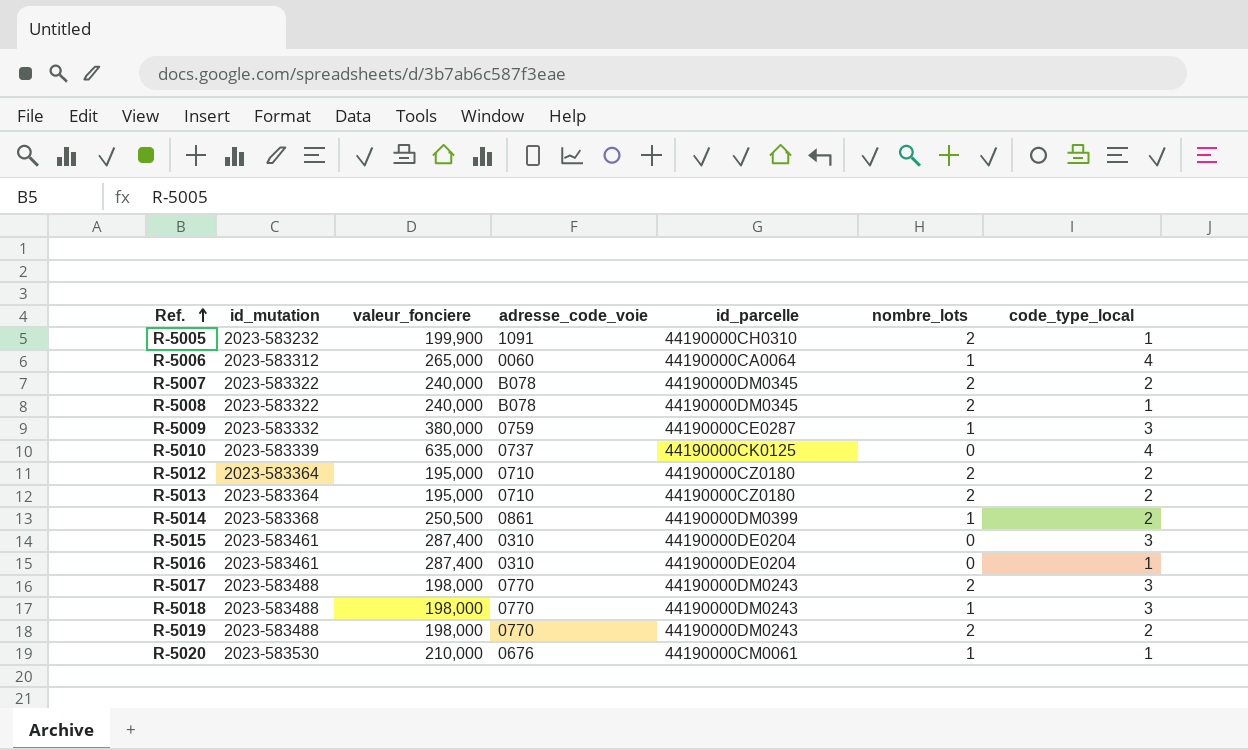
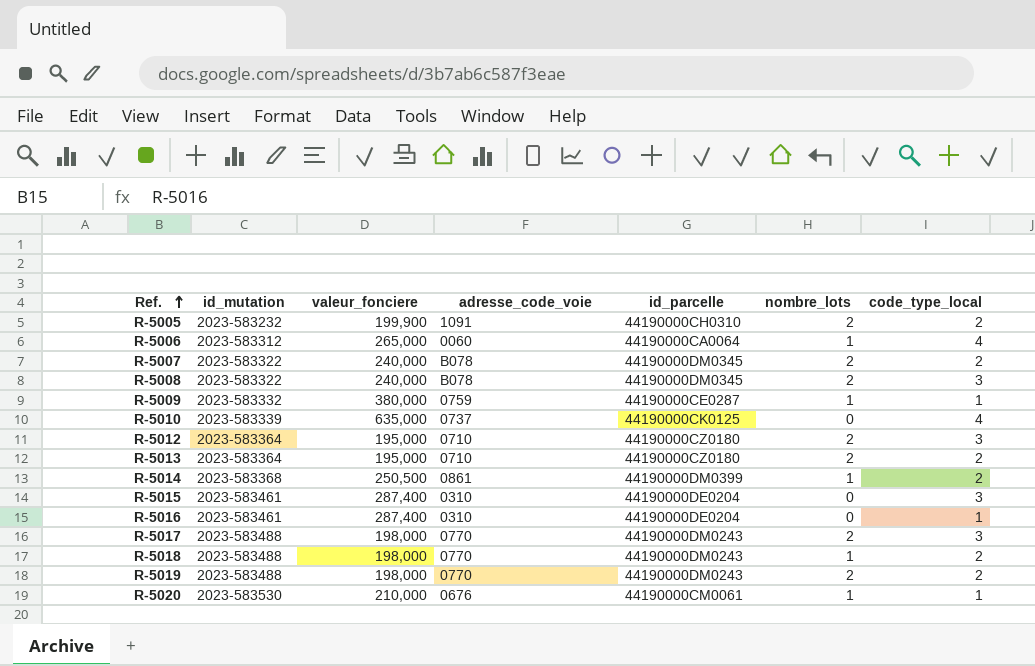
R-5005 | code_type_local: 1 -> 2
R-5008 | code_type_local: 1 -> 3
R-5009 | code_type_local: 3 -> 1
R-5012 | code_type_local: 2 -> 3
R-5018 | code_type_local: 3 -> 2

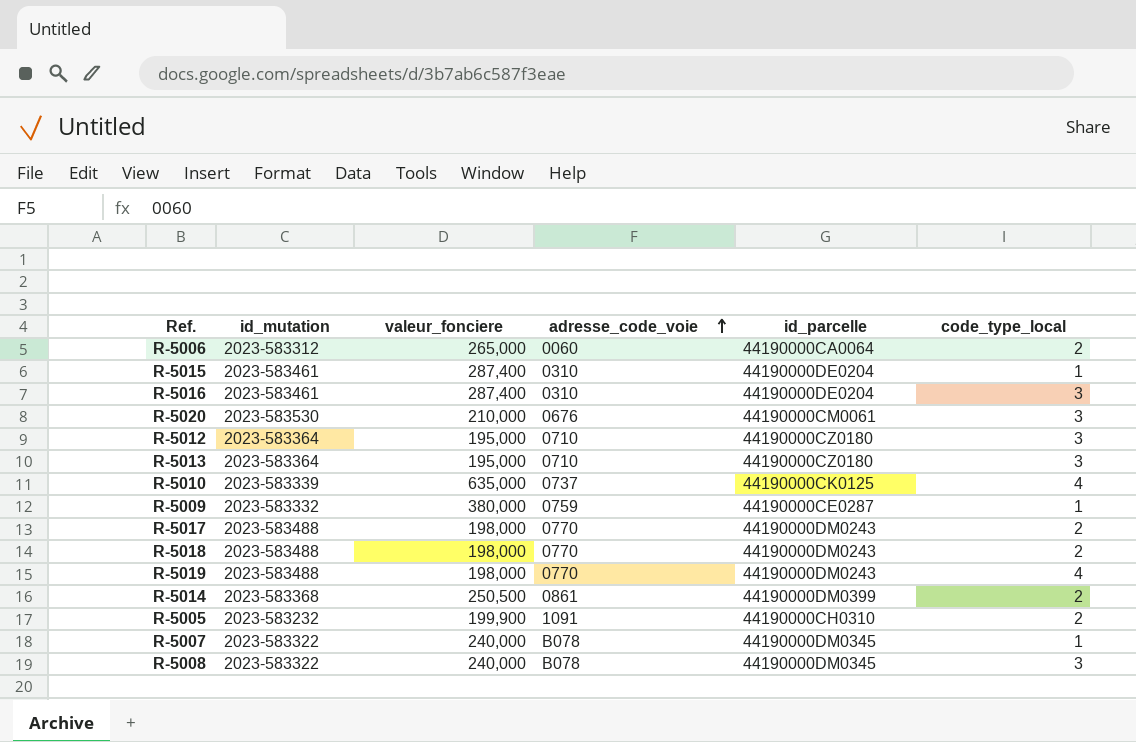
row order: Ref. ascending -> adresse_code_voie ascending
column nombre_lots | position: 6 -> none
R-5006 | code_type_local: 4 -> 2
R-5015 | code_type_local: 3 -> 1
R-5016 | code_type_local: 1 -> 3
R-5020 | code_type_local: 1 -> 3
R-5013 | code_type_local: 2 -> 3
R-5017 | code_type_local: 3 -> 2
R-5019 | code_type_local: 2 -> 4
R-5007 | code_type_local: 2 -> 1

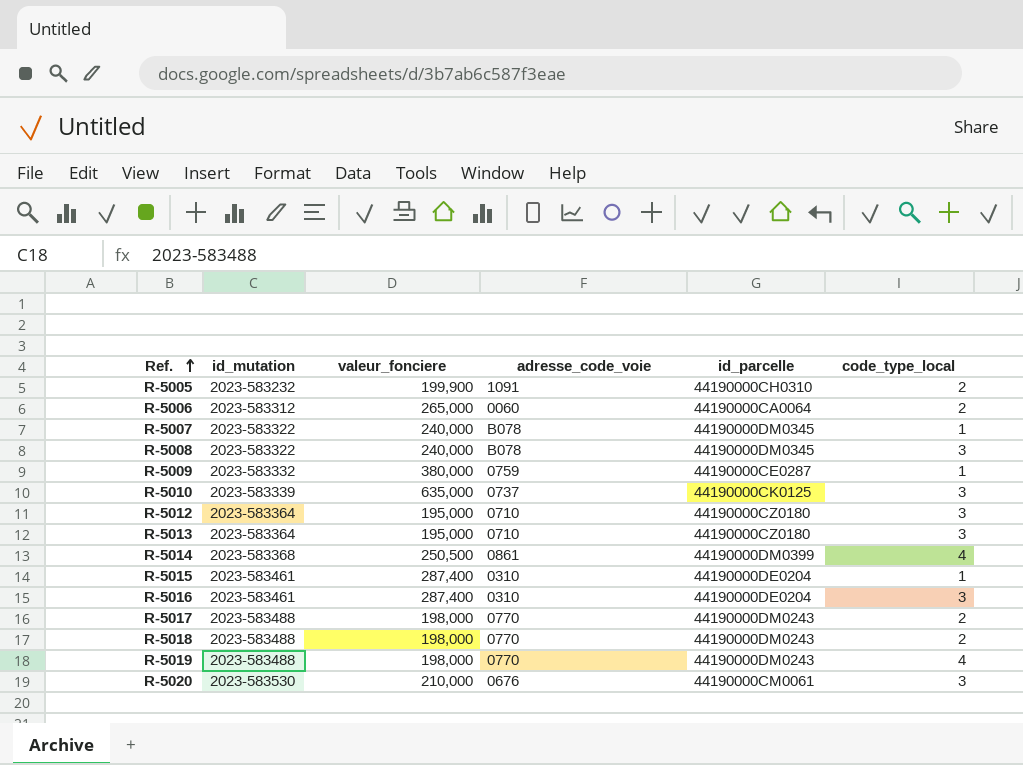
row order: adresse_code_voie ascending -> Ref. ascending
R-5010 | code_type_local: 4 -> 3
R-5014 | code_type_local: 2 -> 4

